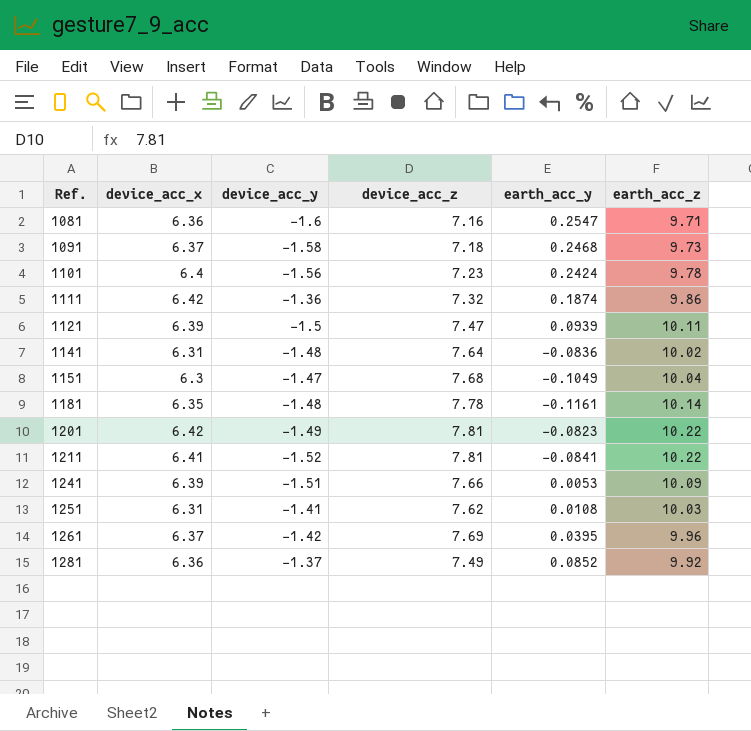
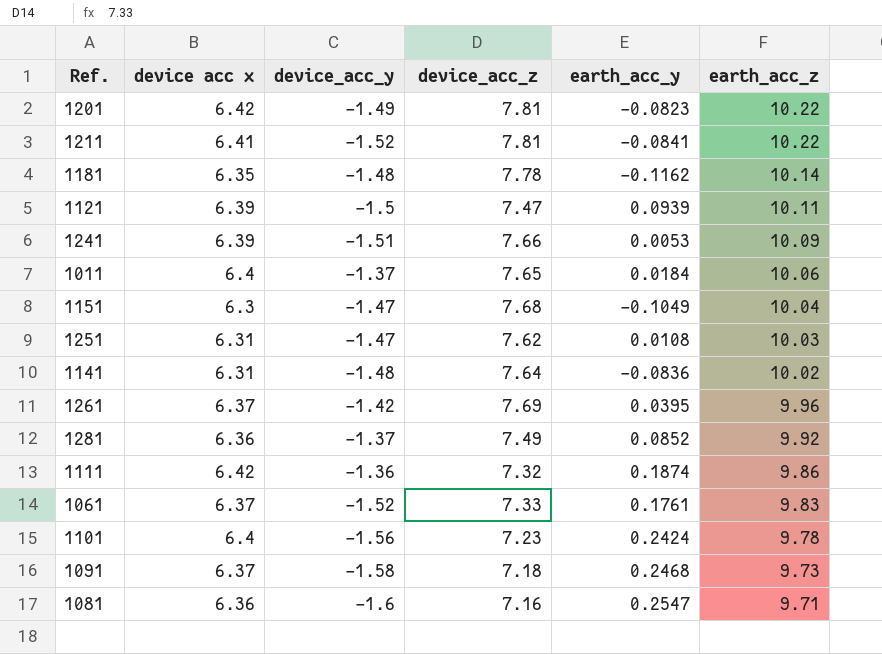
row order: Ref. ascending -> earth_acc_z descending
column name: device_acc_x -> device acc x
1181 | earth_acc_y: -0.1161 -> -0.1162
row 1011: none -> 6.4 | -1.37 | 7.65 | 0.0184 | 10.06
1251 | device_acc_y: -1.41 -> -1.47
row 1061: none -> 6.37 | -1.52 | 7.33 | 0.1761 | 9.83

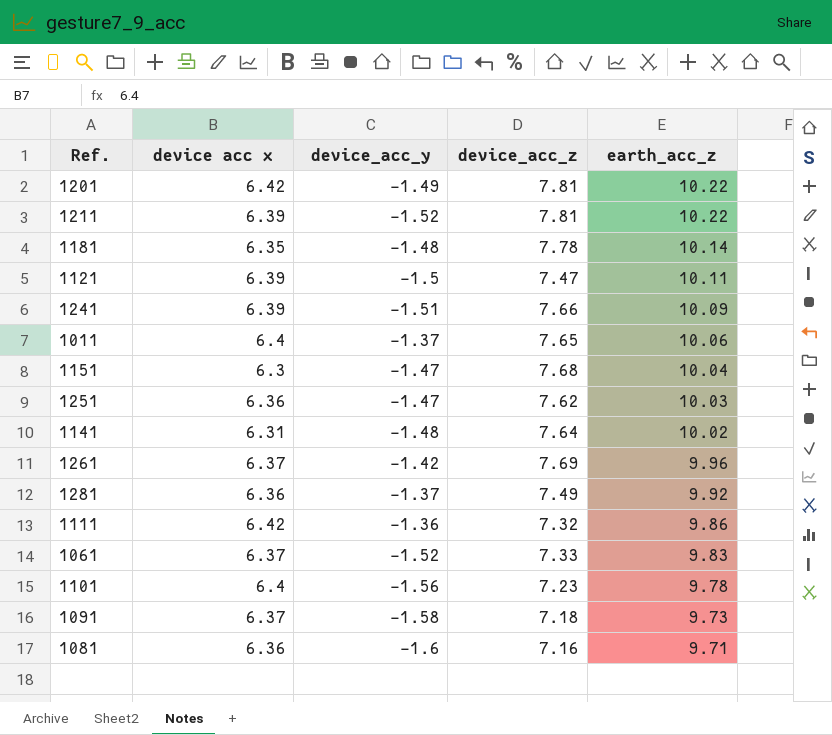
column earth_acc_y | position: 5 -> none
1211 | device acc x: 6.41 -> 6.39
1251 | device acc x: 6.31 -> 6.36

